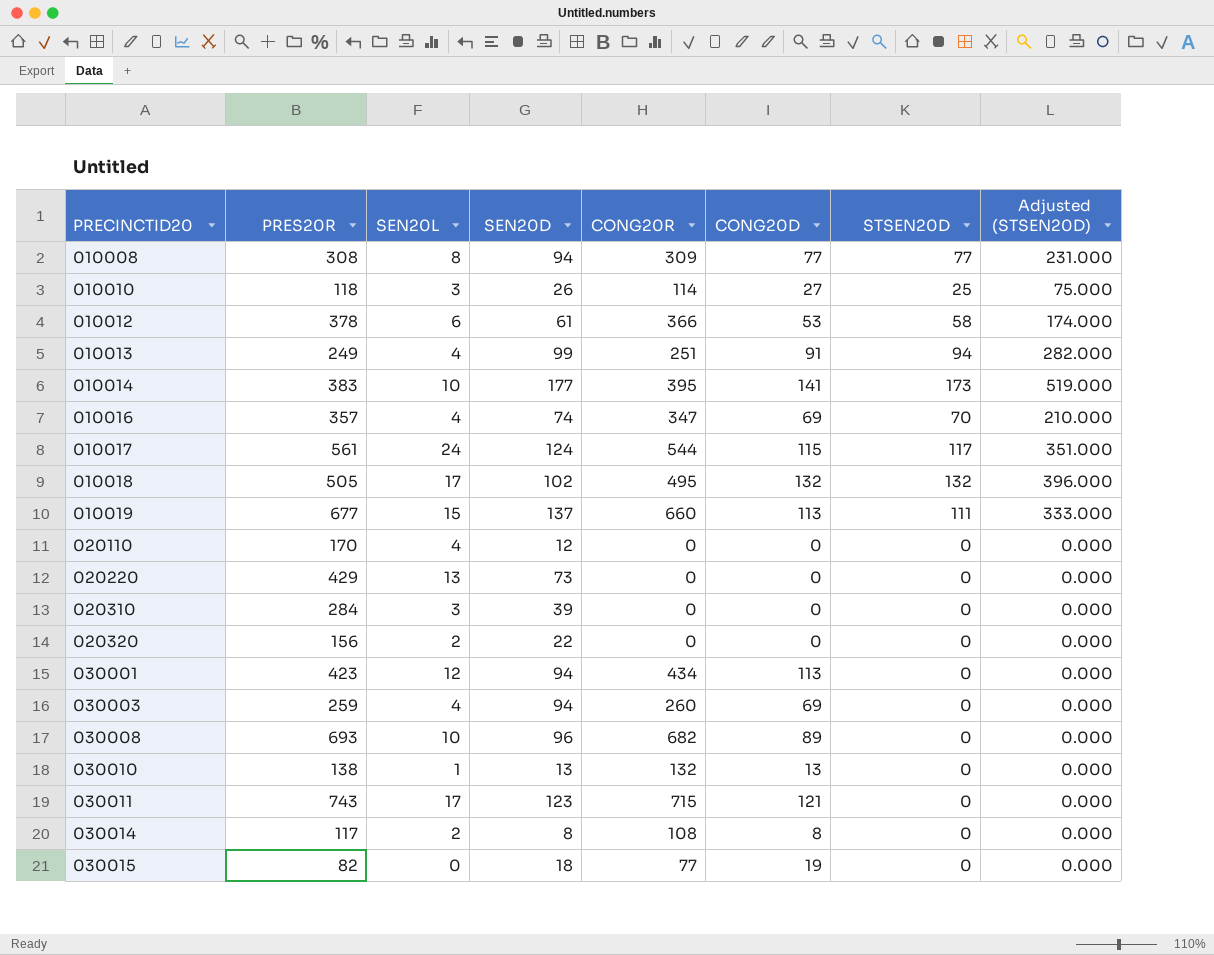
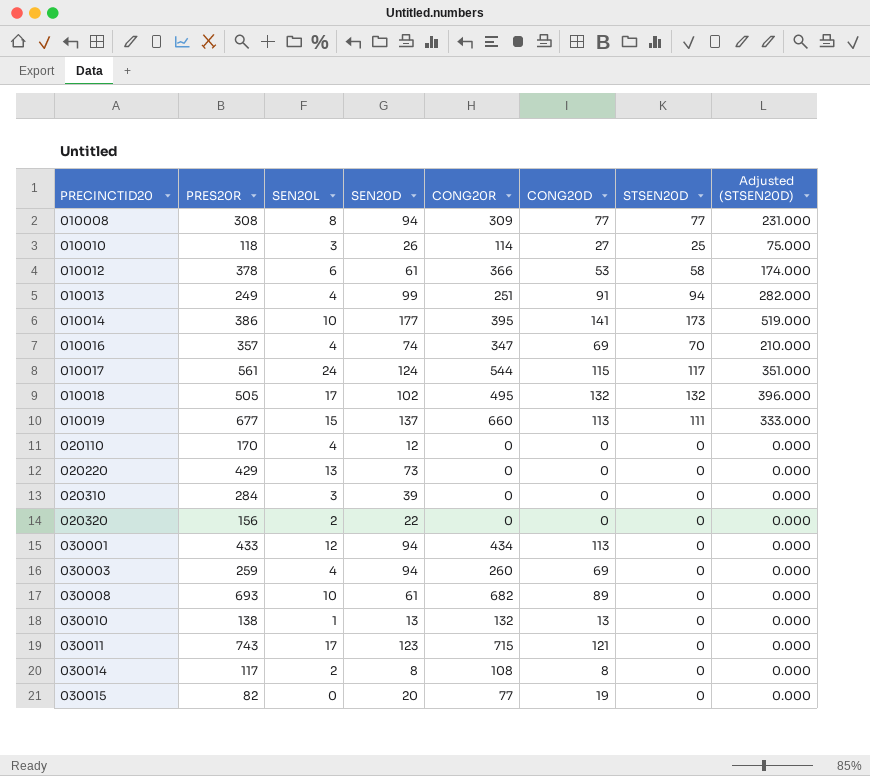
010014 | PRES20R: 383 -> 386
030001 | PRES20R: 423 -> 433
030008 | SEN20D: 96 -> 61
030015 | SEN20D: 18 -> 20

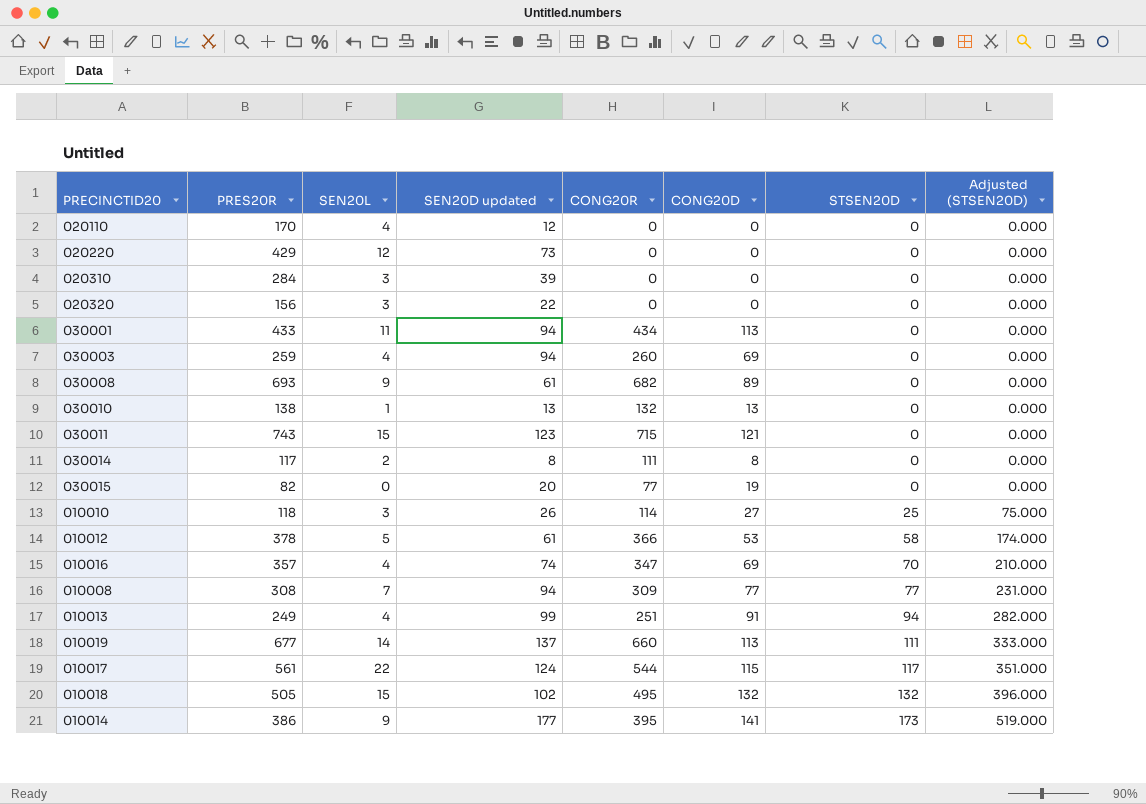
row order: PRECINCTID20 ascending -> STSEN20D ascending
column name: SEN20D -> SEN20D updated
020220 | SEN20L: 13 -> 12
020320 | SEN20L: 2 -> 3
030001 | SEN20L: 12 -> 11
030008 | SEN20L: 10 -> 9
030011 | SEN20L: 17 -> 15
030014 | CONG20R: 108 -> 111
010012 | SEN20L: 6 -> 5
010008 | SEN20L: 8 -> 7
010019 | SEN20L: 15 -> 14
010017 | SEN20L: 24 -> 22
010018 | SEN20L: 17 -> 15
010014 | SEN20L: 10 -> 9

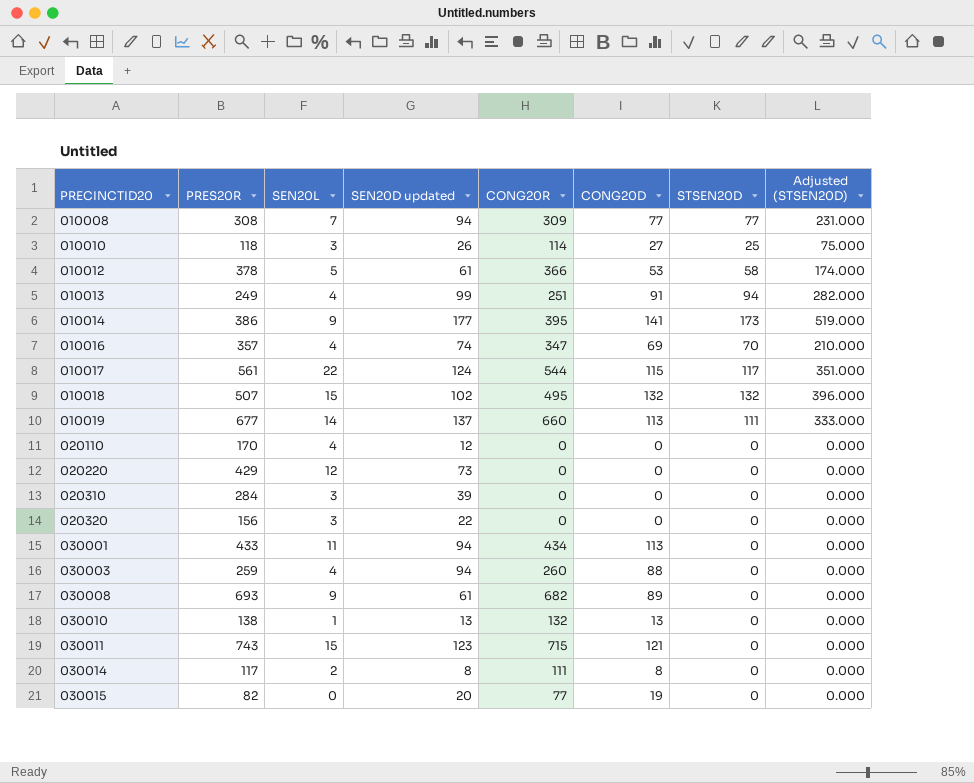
row order: STSEN20D ascending -> PRECINCTID20 ascending
010018 | PRES20R: 505 -> 507
030003 | CONG20D: 69 -> 88

